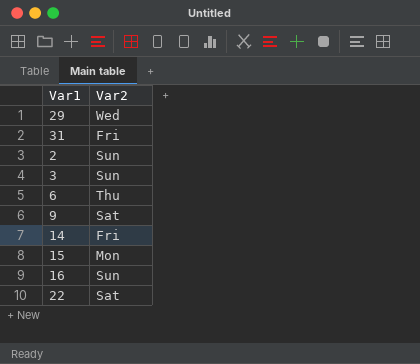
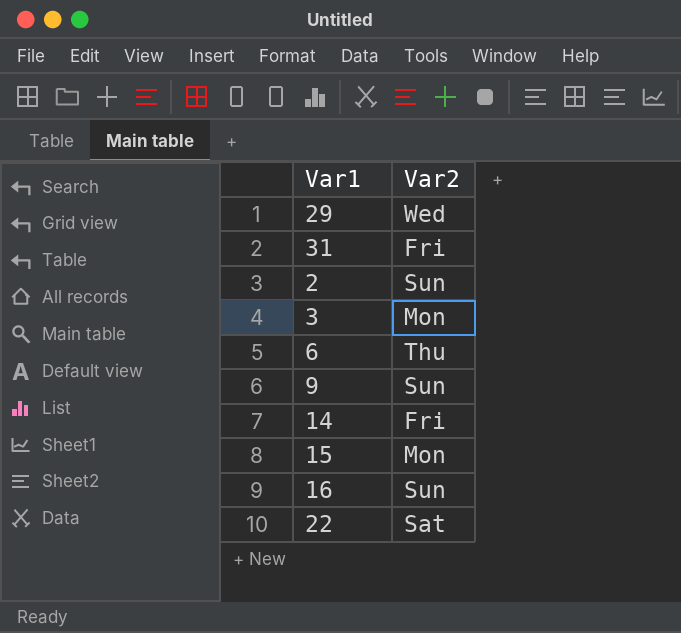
3 | Var2: Sun -> Mon
9 | Var2: Sat -> Sun

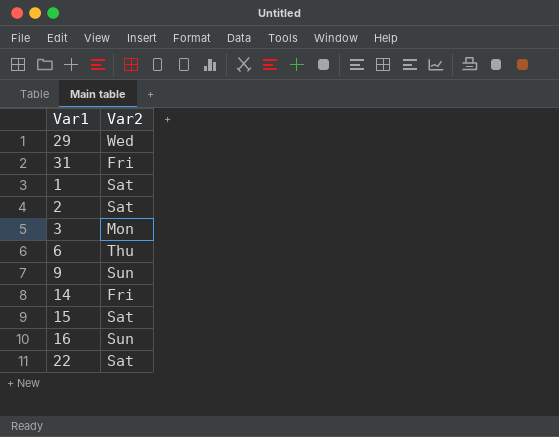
row 1: none -> Sat
2 | Var2: Sun -> Sat
15 | Var2: Mon -> Sat

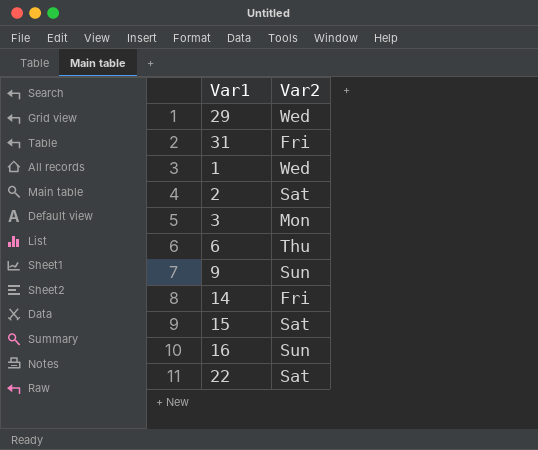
1 | Var2: Sat -> Wed

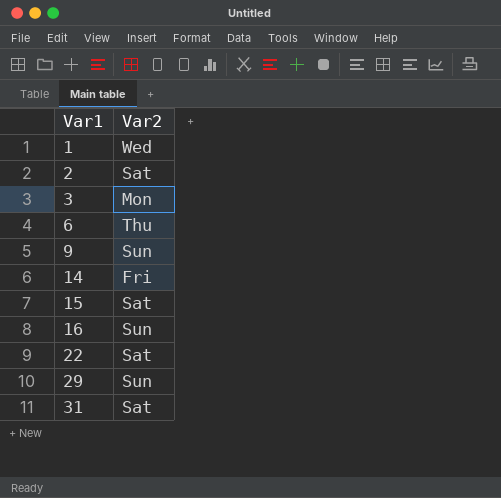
row order: none -> Var1 ascending
29 | Var2: Wed -> Sun
31 | Var2: Fri -> Sat

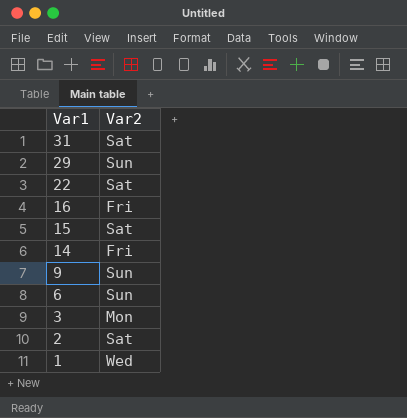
row order: Var1 ascending -> Var1 descending
16 | Var2: Sun -> Fri
6 | Var2: Thu -> Sun

